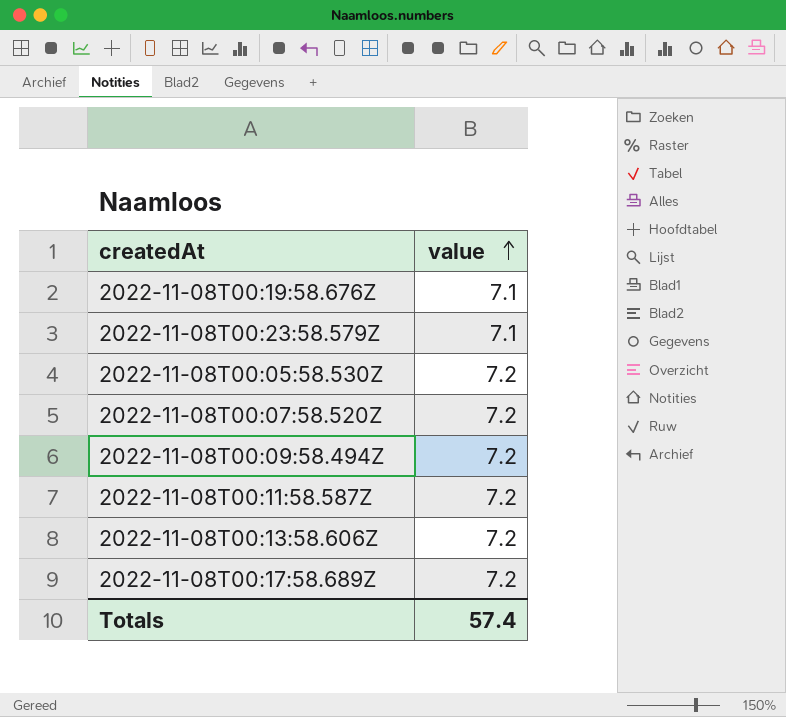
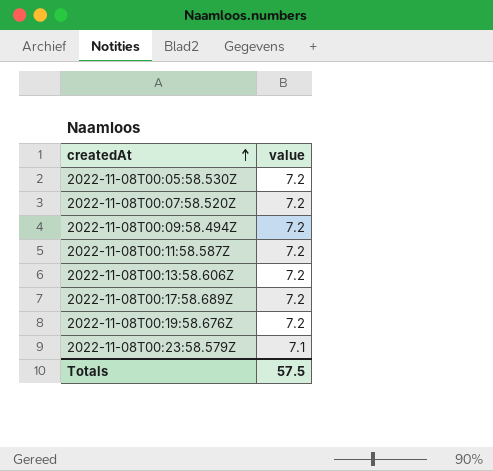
row order: value ascending -> createdAt ascending
2022-11-08T00:19:58.676Z | value: 7.1 -> 7.2
Totals | value: 57.4 -> 57.5

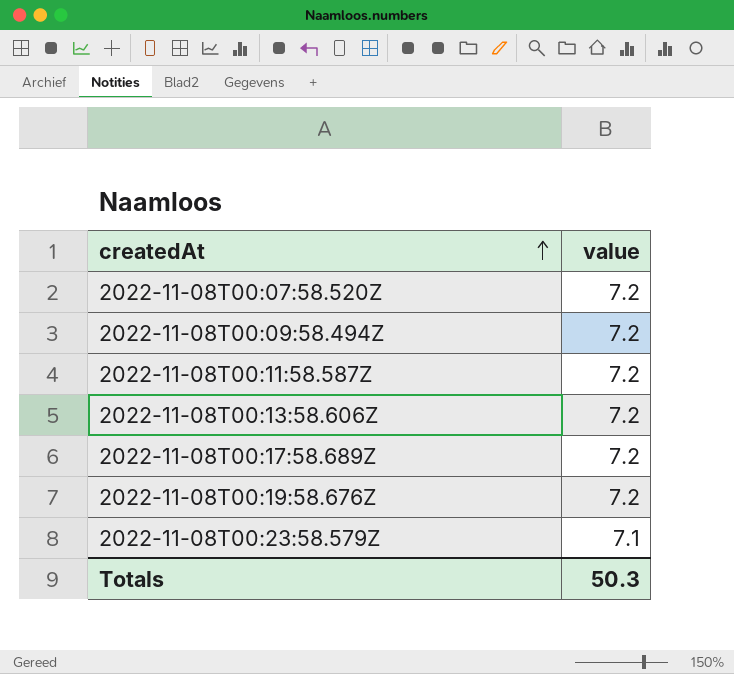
row 2022-11-08T00:05:58.530Z: 7.2 -> none
Totals | value: 57.5 -> 50.3

